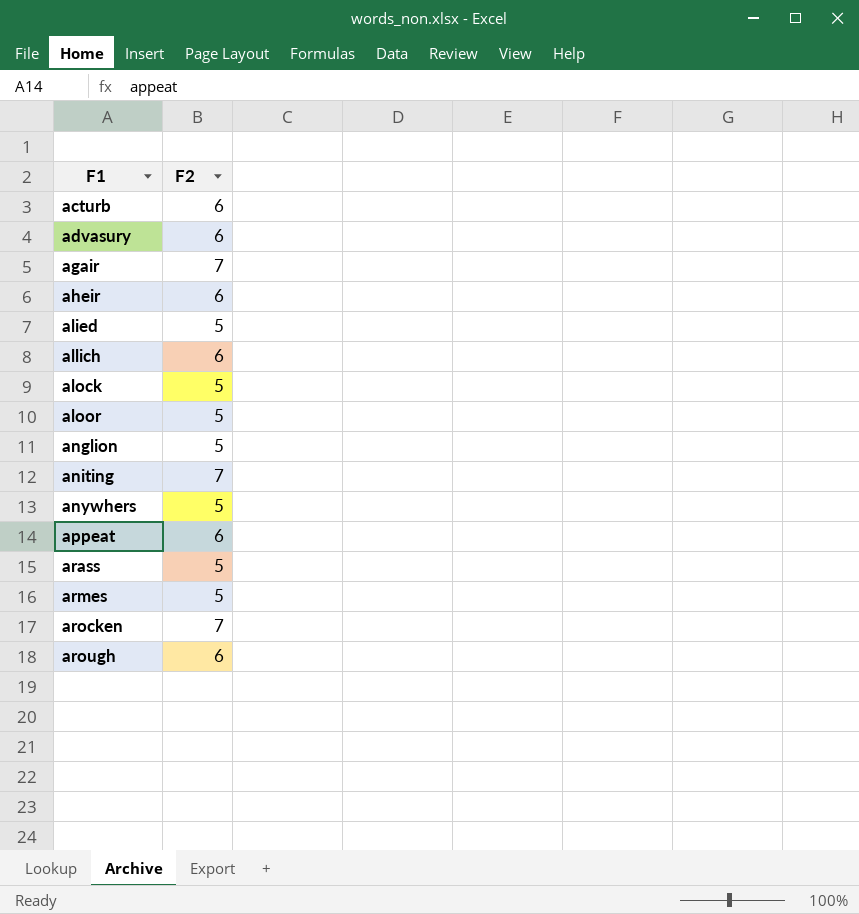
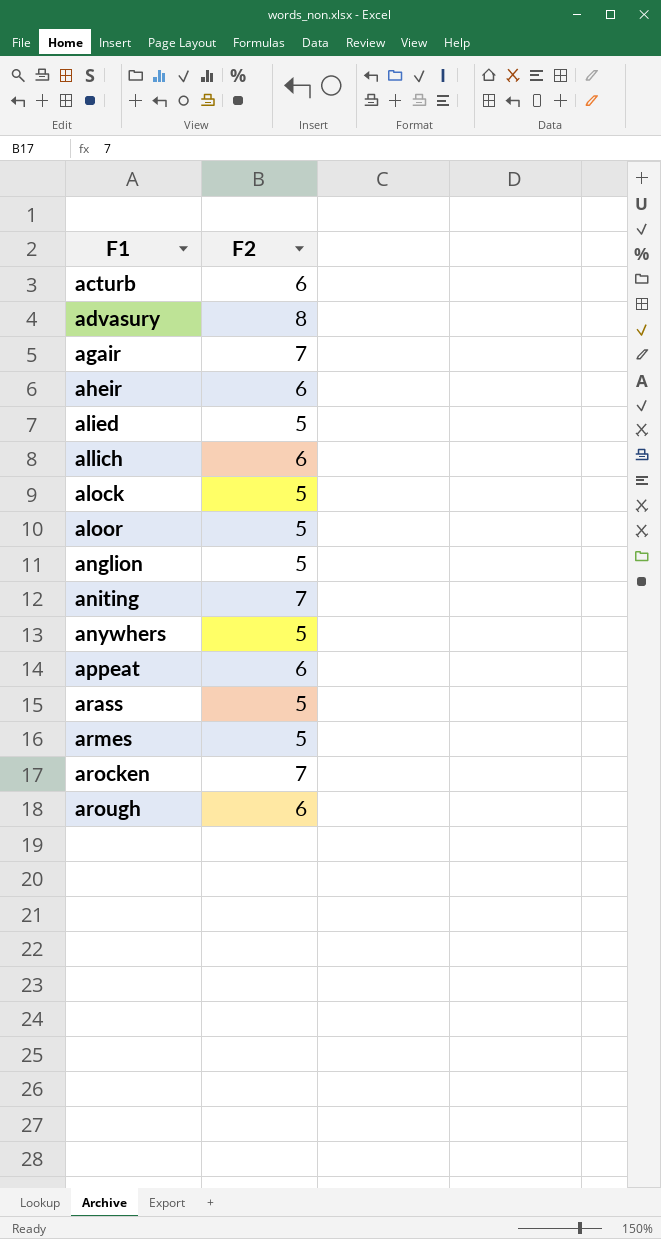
advasury | F2: 6 -> 8

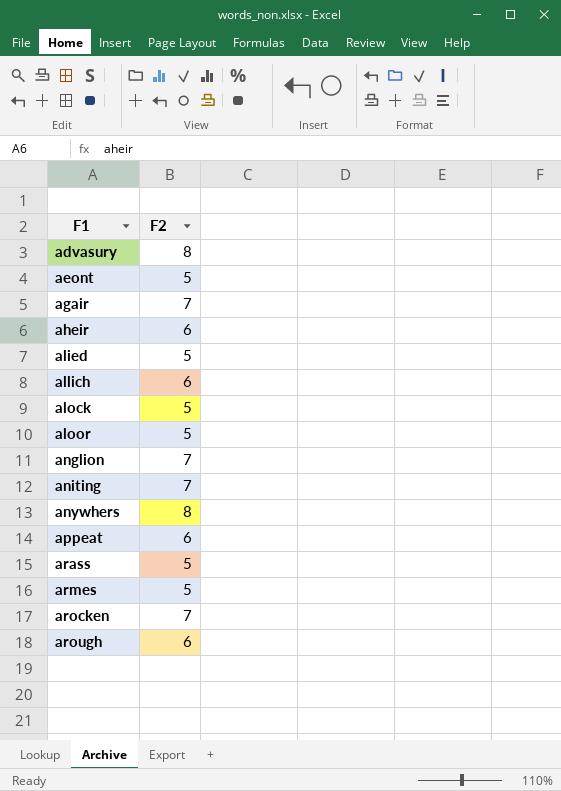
row acturb: 6 -> none
row aeont: none -> 5
anglion | F2: 5 -> 7
anywhers | F2: 5 -> 8

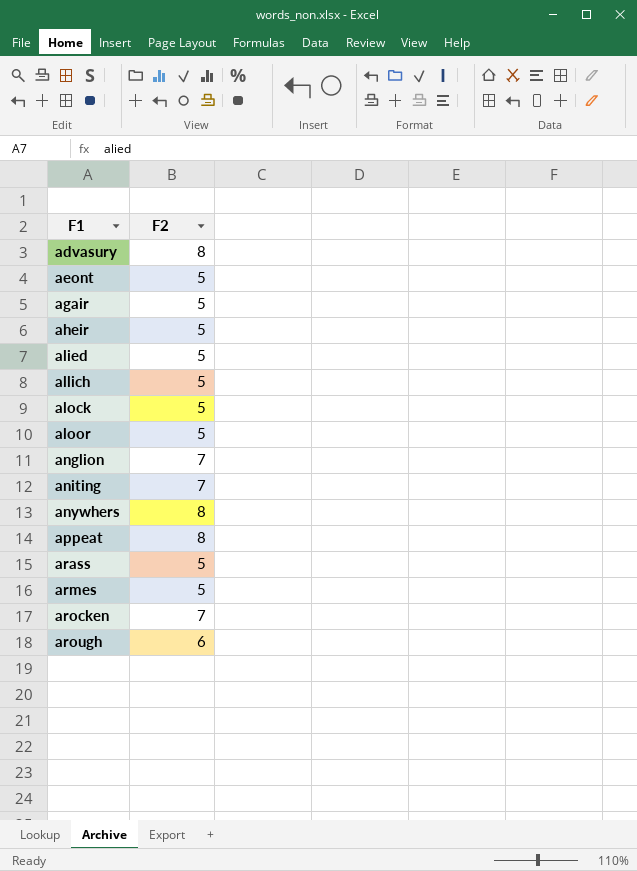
agair | F2: 7 -> 5
aheir | F2: 6 -> 5
allich | F2: 6 -> 5
appeat | F2: 6 -> 8

